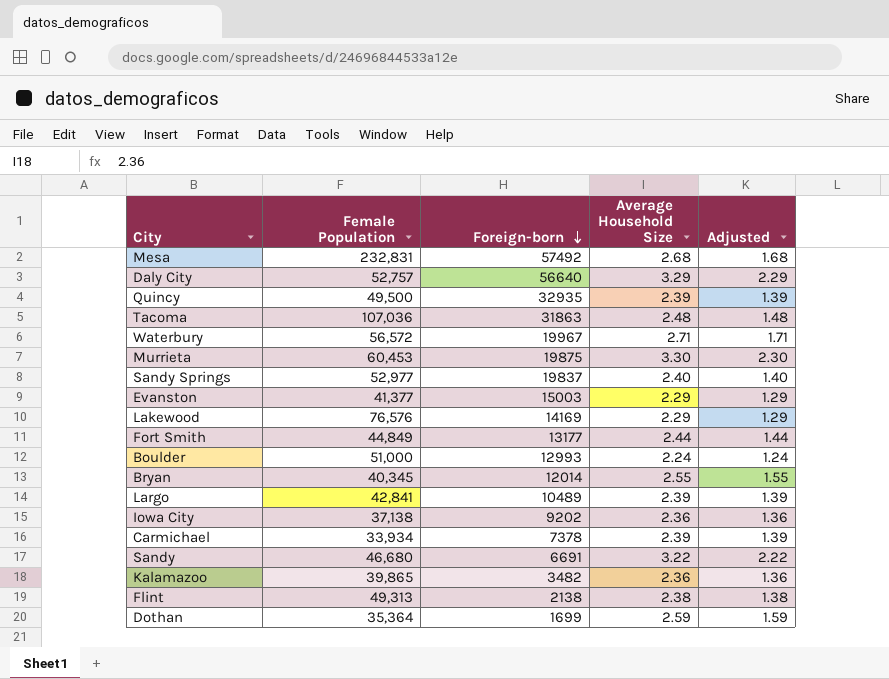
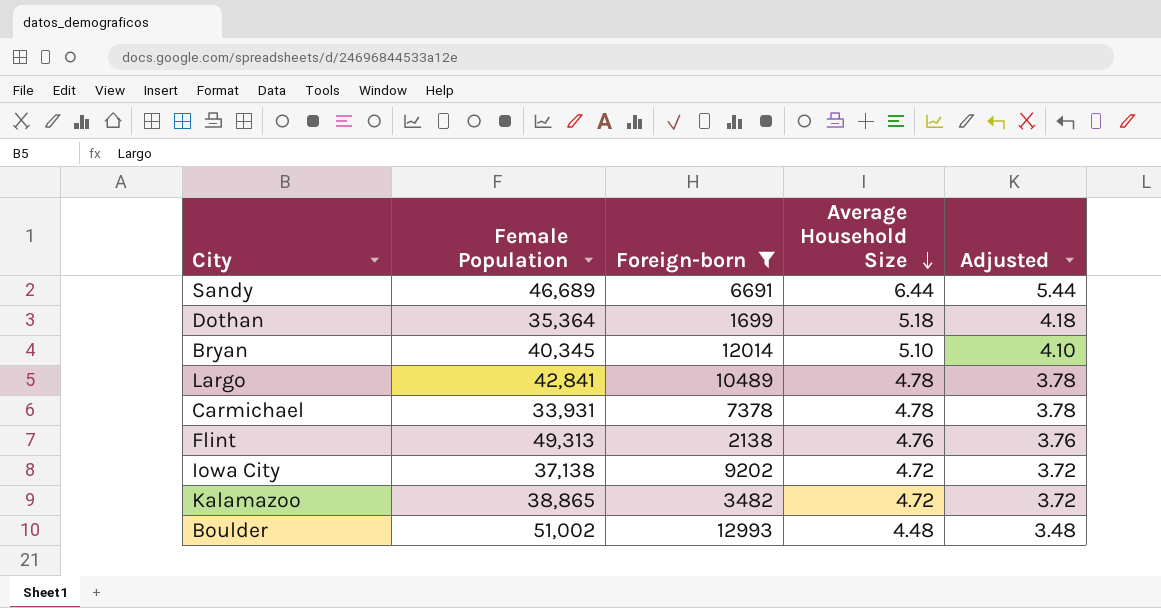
filter: none -> Foreign-born <= 12993
row order: Foreign-born descending -> Average Household Size descending
Sandy | Female Population: 46,680 -> 46,689
Sandy | Average Household Size: 3.22 -> 6.44
Sandy | Adjusted: 2.22 -> 5.44
Dothan | Average Household Size: 2.59 -> 5.18
Dothan | Adjusted: 1.59 -> 4.18
Bryan | Average Household Size: 2.55 -> 5.10
Bryan | Adjusted: 1.55 -> 4.10
Largo | Average Household Size: 2.39 -> 4.78
Largo | Adjusted: 1.39 -> 3.78
Carmichael | Female Population: 33,934 -> 33,931
Carmichael | Average Household Size: 2.39 -> 4.78
Carmichael | Adjusted: 1.39 -> 3.78
Flint | Average Household Size: 2.38 -> 4.76
Flint | Adjusted: 1.38 -> 3.76
Iowa City | Average Household Size: 2.36 -> 4.72
Iowa City | Adjusted: 1.36 -> 3.72
Kalamazoo | Female Population: 39,865 -> 38,865
Kalamazoo | Average Household Size: 2.36 -> 4.72
Kalamazoo | Adjusted: 1.36 -> 3.72
Boulder | Female Population: 51,000 -> 51,002
Boulder | Average Household Size: 2.24 -> 4.48
Boulder | Adjusted: 1.24 -> 3.48

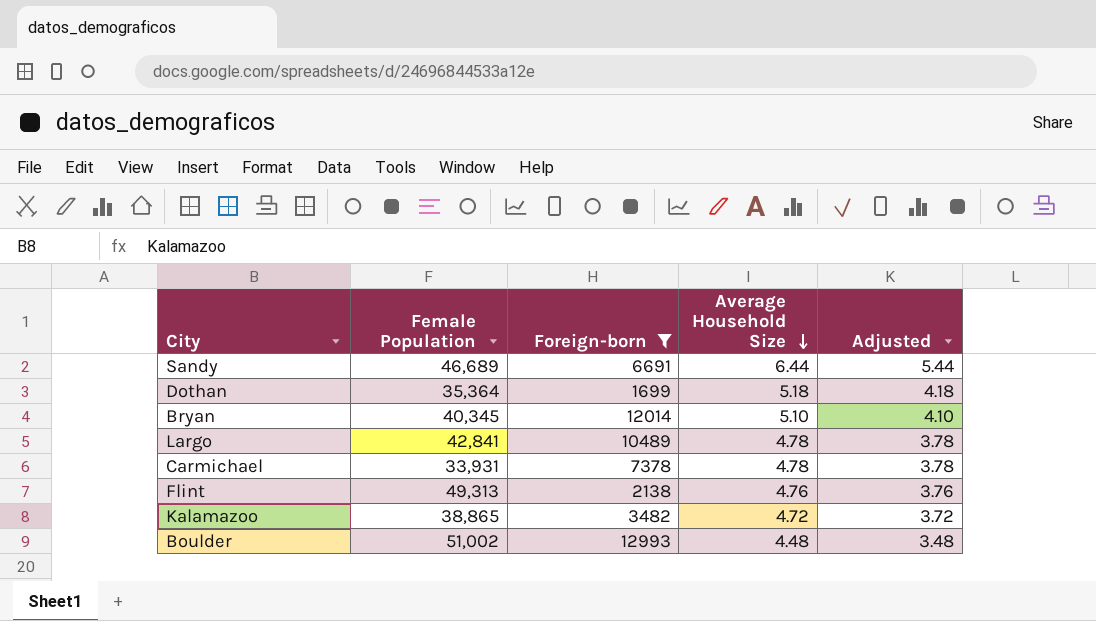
row Iowa City: 37,138 | 9202 | 4.72 | 3.72 -> none

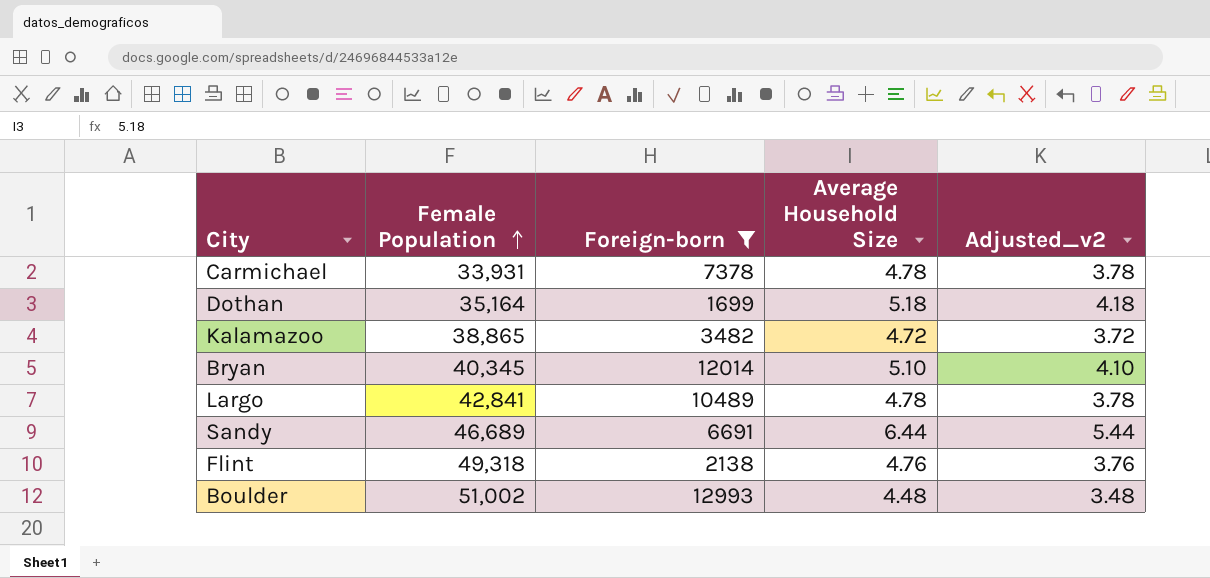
row order: Average Household Size descending -> Female Population ascending
column name: Adjusted -> Adjusted_v2
Dothan | Female Population: 35,364 -> 35,164
Flint | Female Population: 49,313 -> 49,318

